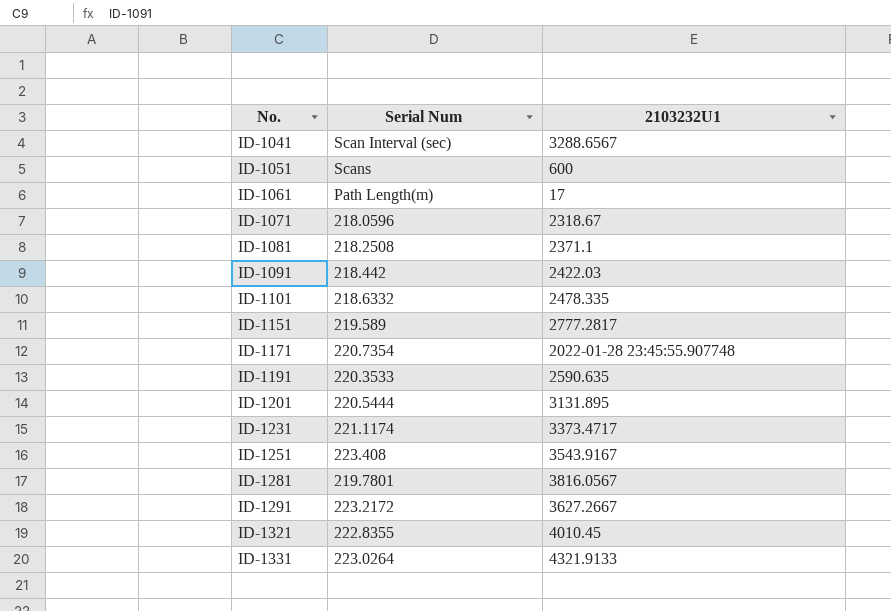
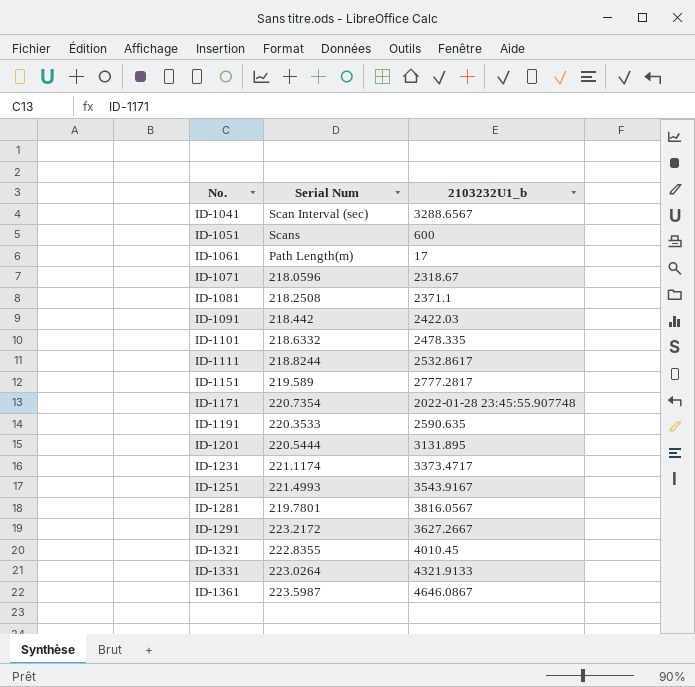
column name: 2103232U1 -> 2103232U1_b
row ID-1111: none -> 218.8244 | 2532.8617
ID-1251 | Serial Num: 223.408 -> 221.4993
row ID-1361: none -> 223.5987 | 4646.0867

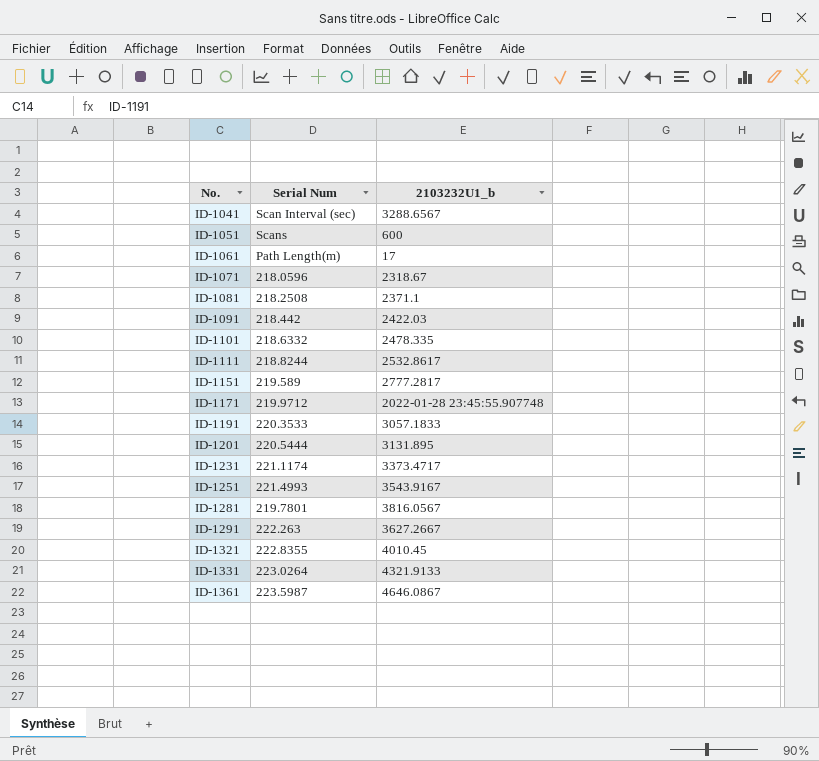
ID-1171 | Serial Num: 220.7354 -> 219.9712
ID-1191 | 2103232U1_b: 2590.635 -> 3057.1833
ID-1291 | Serial Num: 223.2172 -> 222.263

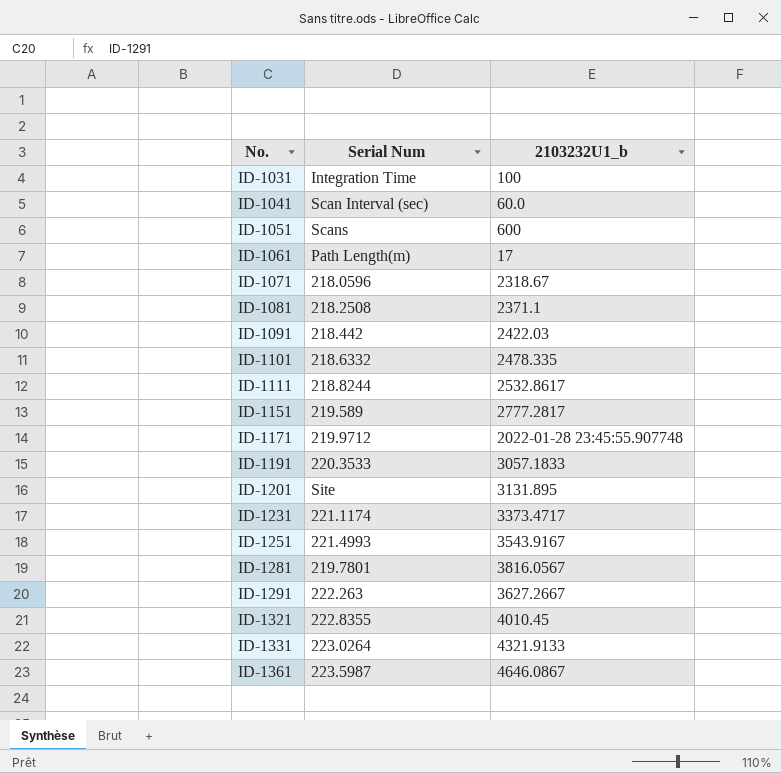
row ID-1031: none -> Integration Time | 100
ID-1041 | 2103232U1_b: 3288.6567 -> 60.0
ID-1201 | Serial Num: 220.5444 -> Site

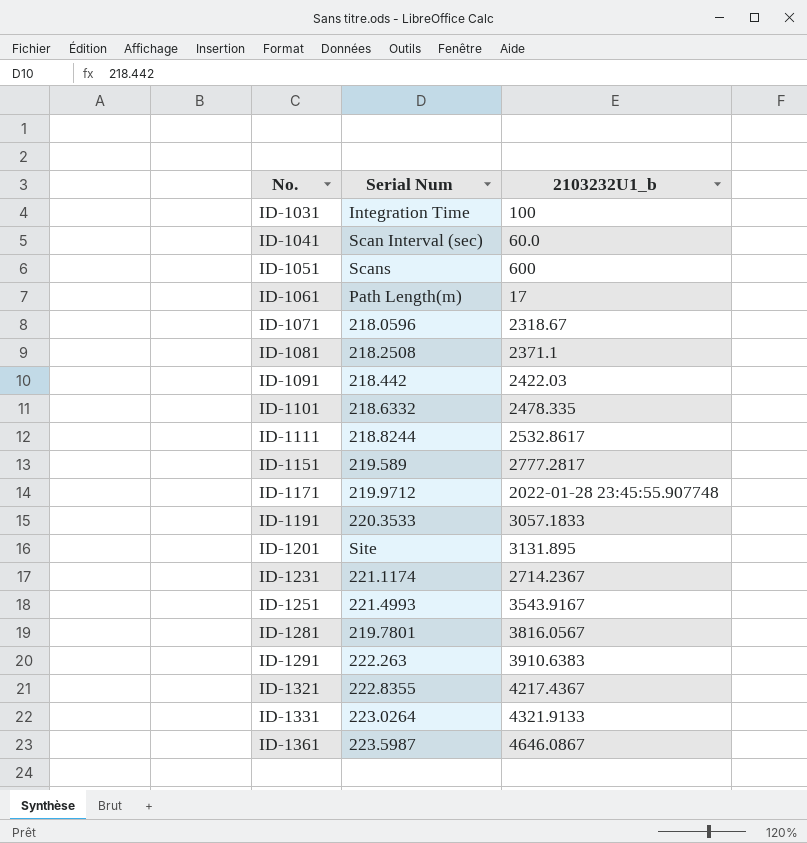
ID-1231 | 2103232U1_b: 3373.4717 -> 2714.2367
ID-1291 | 2103232U1_b: 3627.2667 -> 3910.6383
ID-1321 | 2103232U1_b: 4010.45 -> 4217.4367

